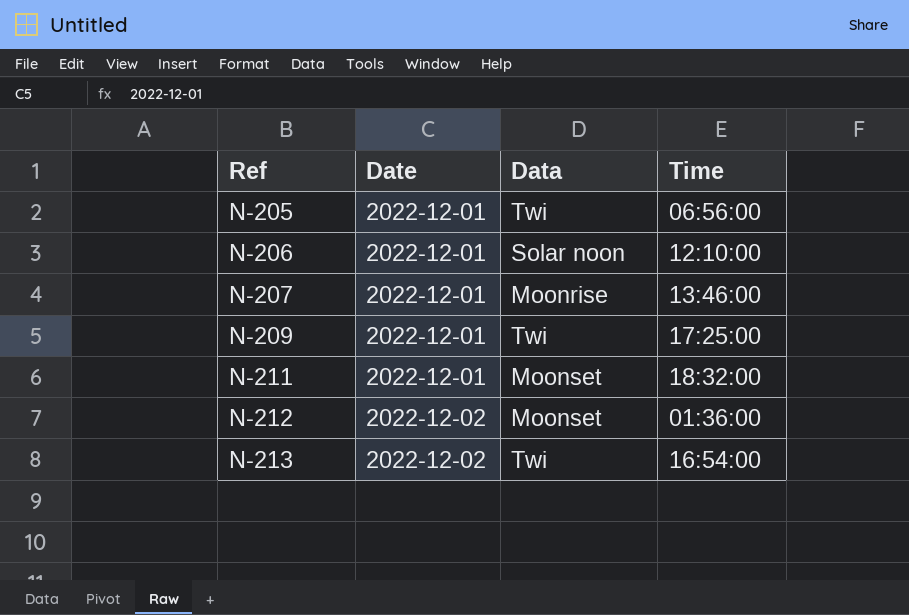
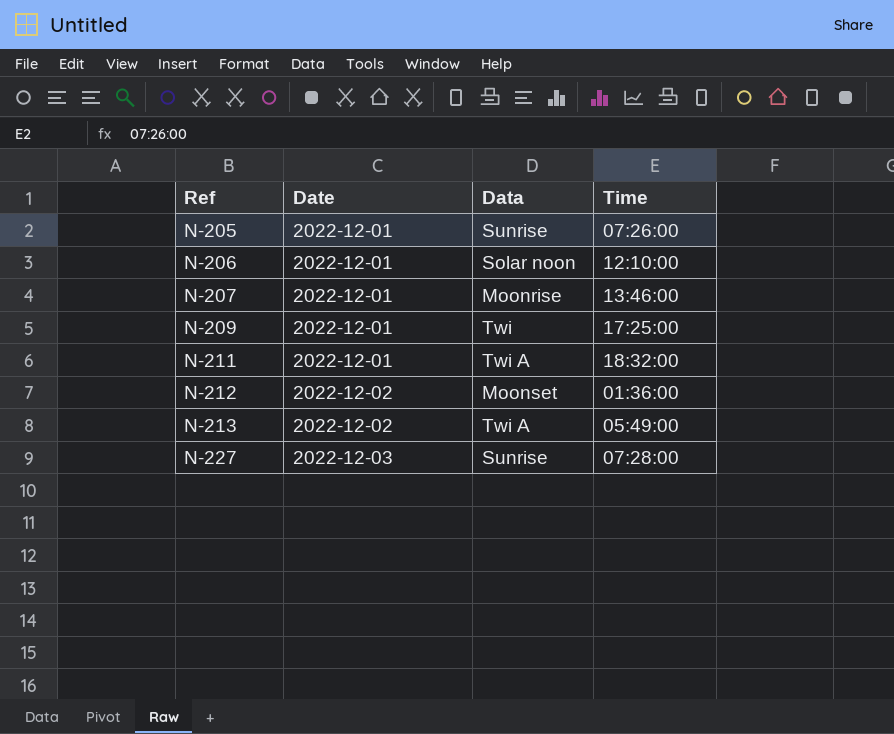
N-205 | Data: Twi -> Sunrise
N-205 | Time: 06:56:00 -> 07:26:00
N-211 | Data: Moonset -> Twi A
N-213 | Data: Twi -> Twi A
N-213 | Time: 16:54:00 -> 05:49:00
row N-227: none -> 2022-12-03 | Sunrise | 07:28:00

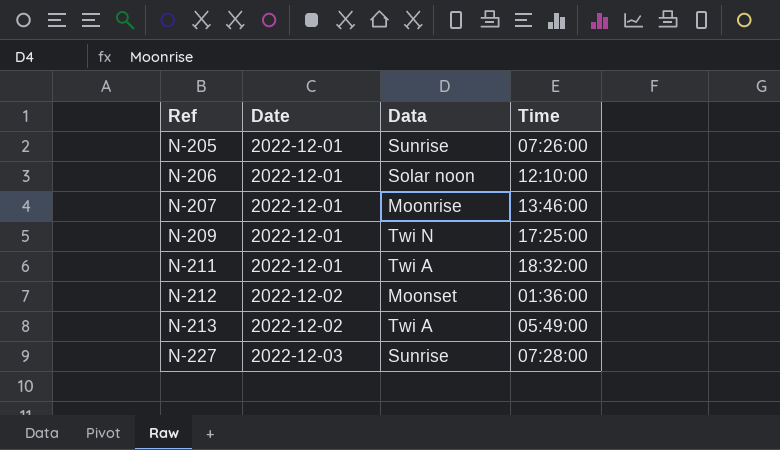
N-209 | Data: Twi -> Twi N

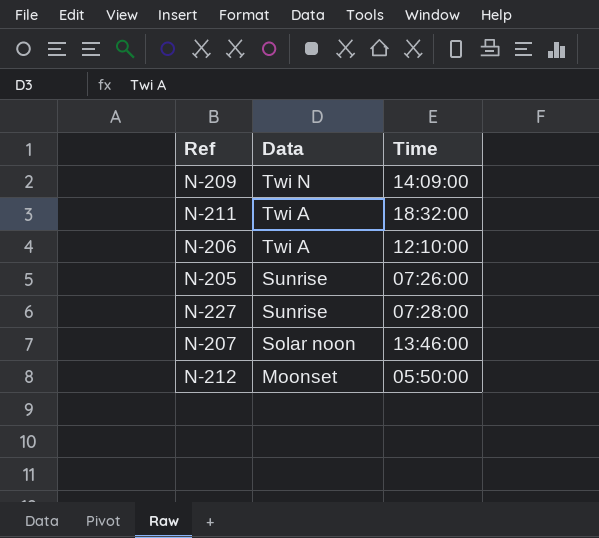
row order: Ref ascending -> Data descending
column Date | position: 2 -> none
row N-213: 2022-12-02 | Twi A | 05:49:00 -> none
N-209 | Time: 17:25:00 -> 14:09:00
N-206 | Data: Solar noon -> Twi A
N-207 | Data: Moonrise -> Solar noon
N-212 | Time: 01:36:00 -> 05:50:00

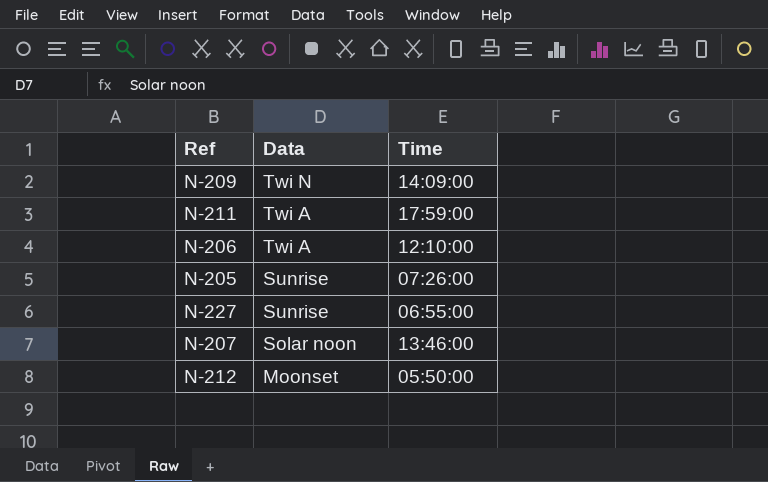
N-211 | Time: 18:32:00 -> 17:59:00
N-227 | Time: 07:28:00 -> 06:55:00

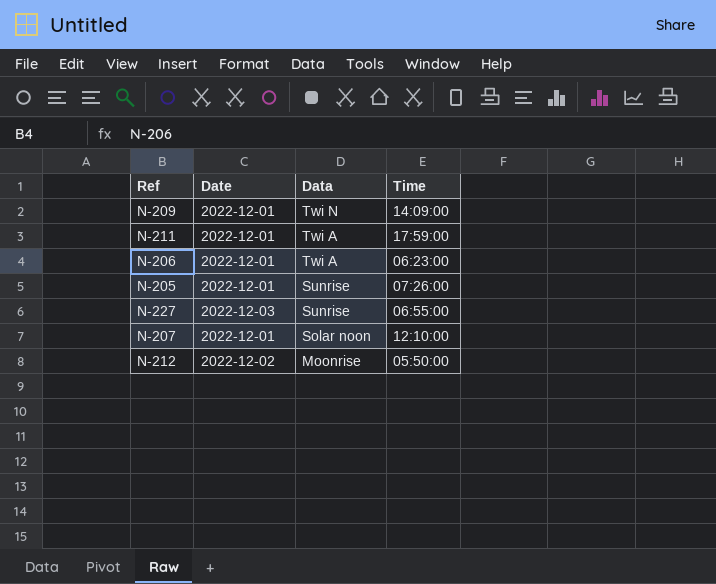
column Date | position: none -> 2
N-206 | Time: 12:10:00 -> 06:23:00
N-207 | Time: 13:46:00 -> 12:10:00
N-212 | Data: Moonset -> Moonrise

